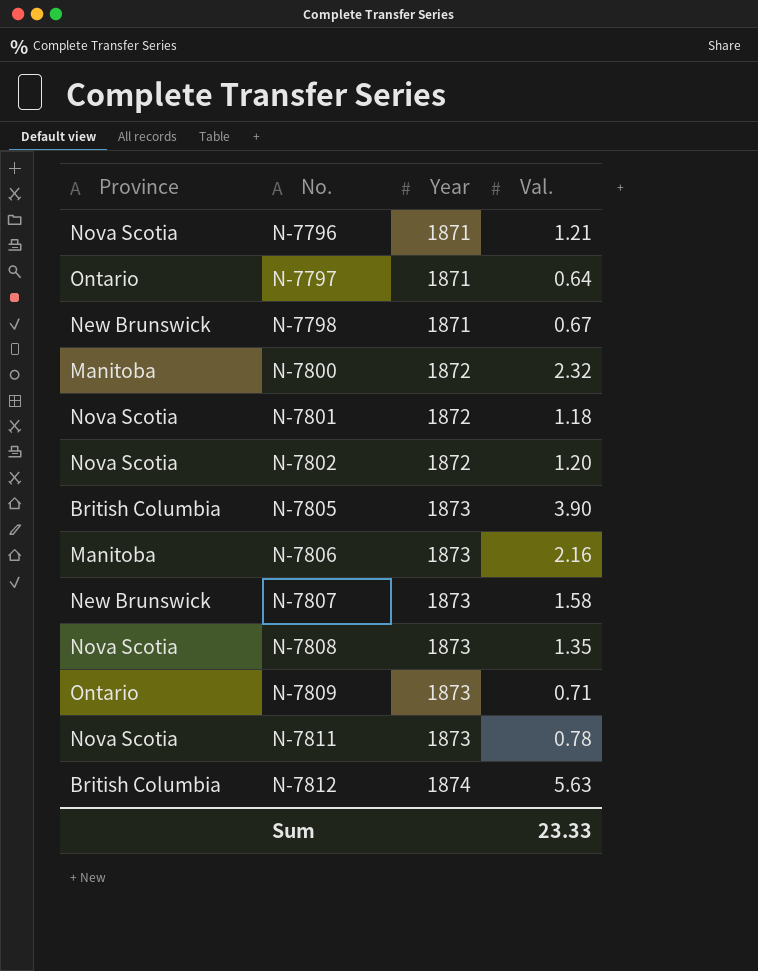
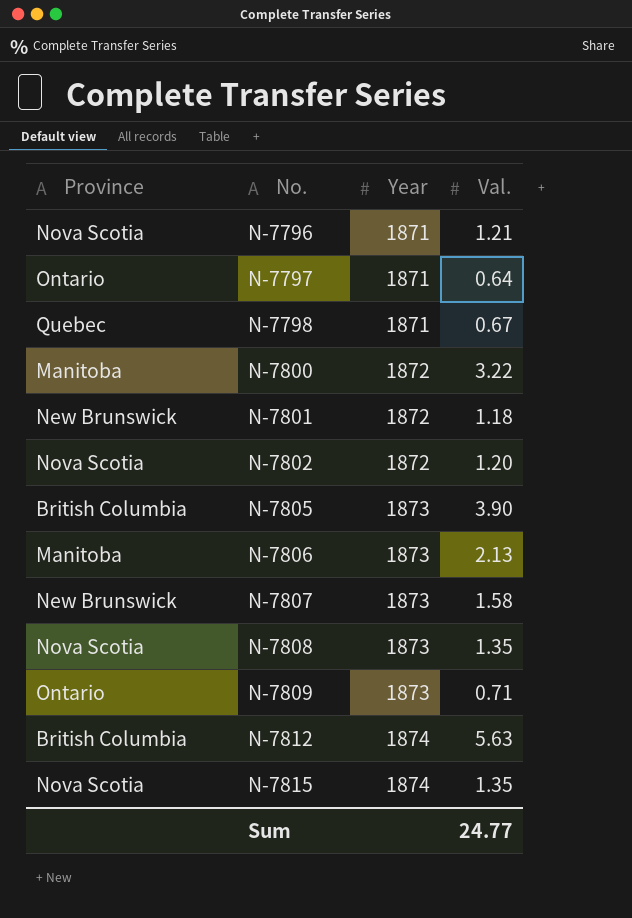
row N-7811: Nova Scotia | 1873 | 0.78 -> none
N-7798 | Province: New Brunswick -> Quebec
N-7800 | Val.: 2.32 -> 3.22
N-7801 | Province: Nova Scotia -> New Brunswick
N-7806 | Val.: 2.16 -> 2.13
row N-7815: none -> Nova Scotia | 1874 | 1.35
Sum | Val.: 23.33 -> 24.77

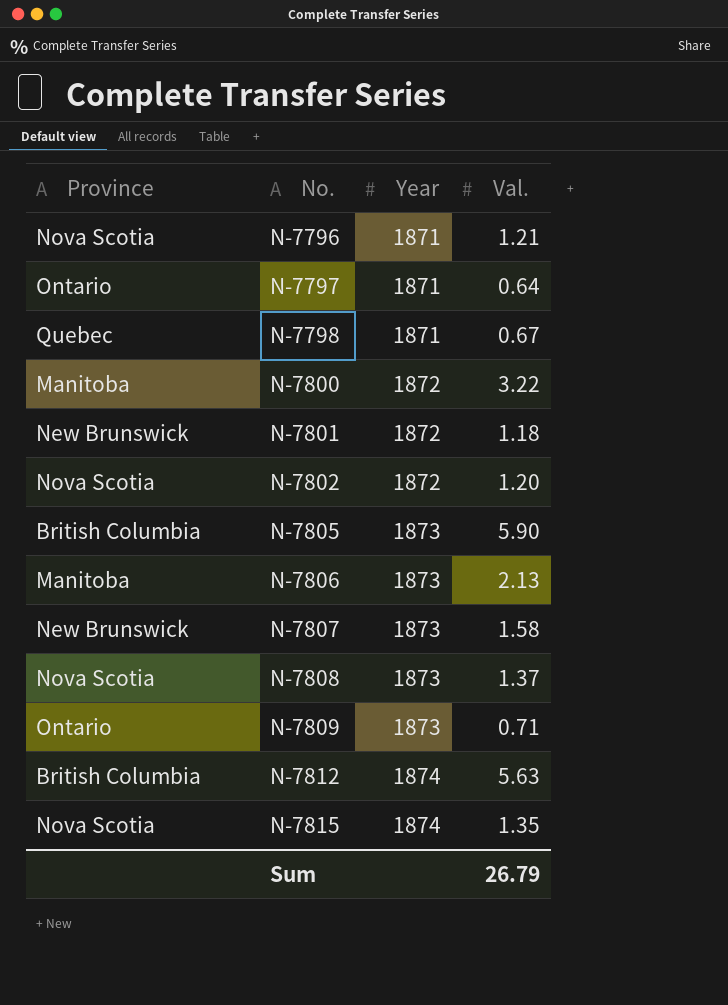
N-7805 | Val.: 3.90 -> 5.90
N-7808 | Val.: 1.35 -> 1.37
Sum | Val.: 24.77 -> 26.79

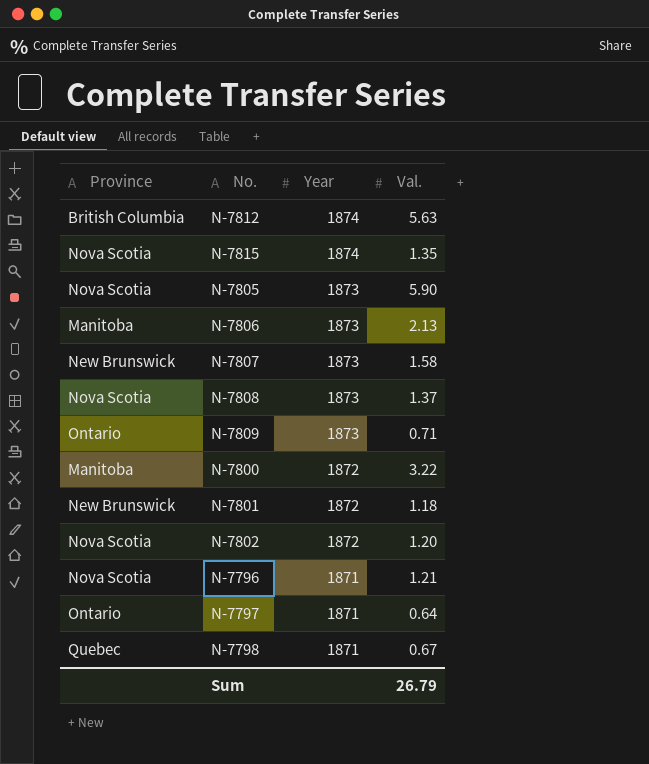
row order: No. ascending -> Year descending
N-7805 | Province: British Columbia -> Nova Scotia

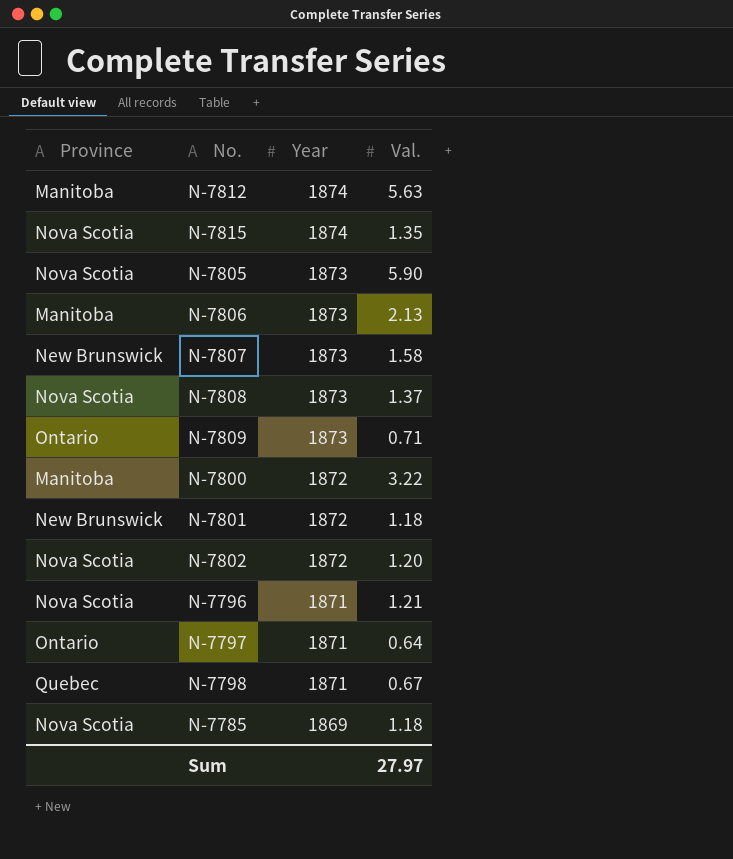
N-7812 | Province: British Columbia -> Manitoba
row N-7785: none -> Nova Scotia | 1869 | 1.18
Sum | Val.: 26.79 -> 27.97

